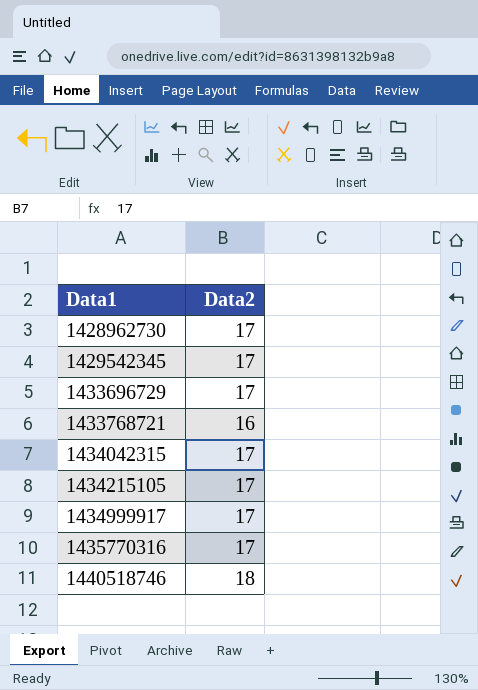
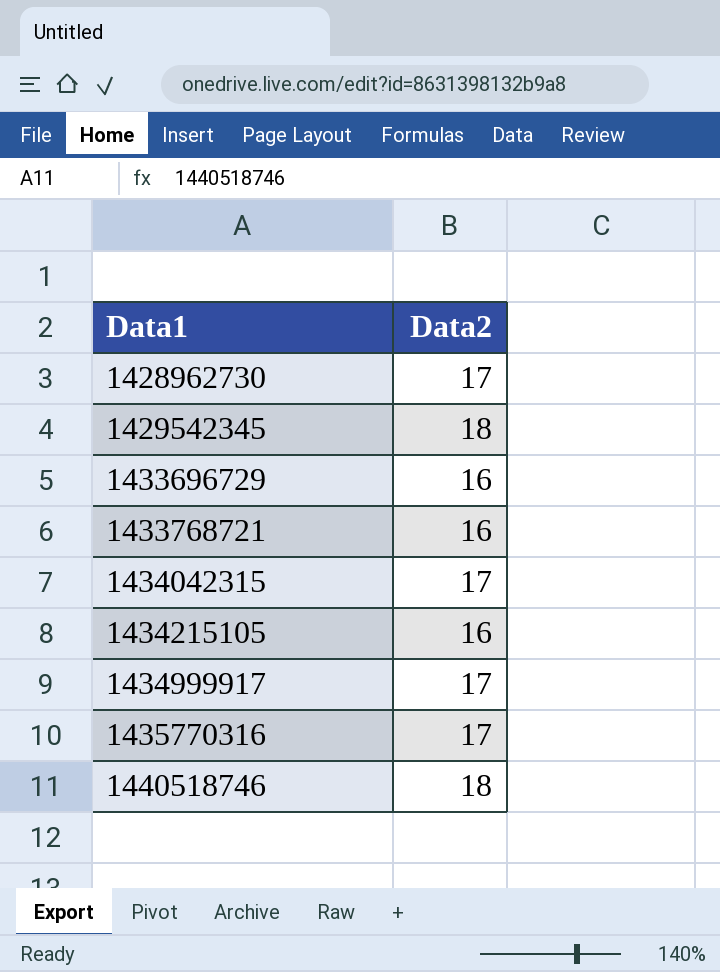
1429542345 | Data2: 17 -> 18
1433696729 | Data2: 17 -> 16
1434215105 | Data2: 17 -> 16

